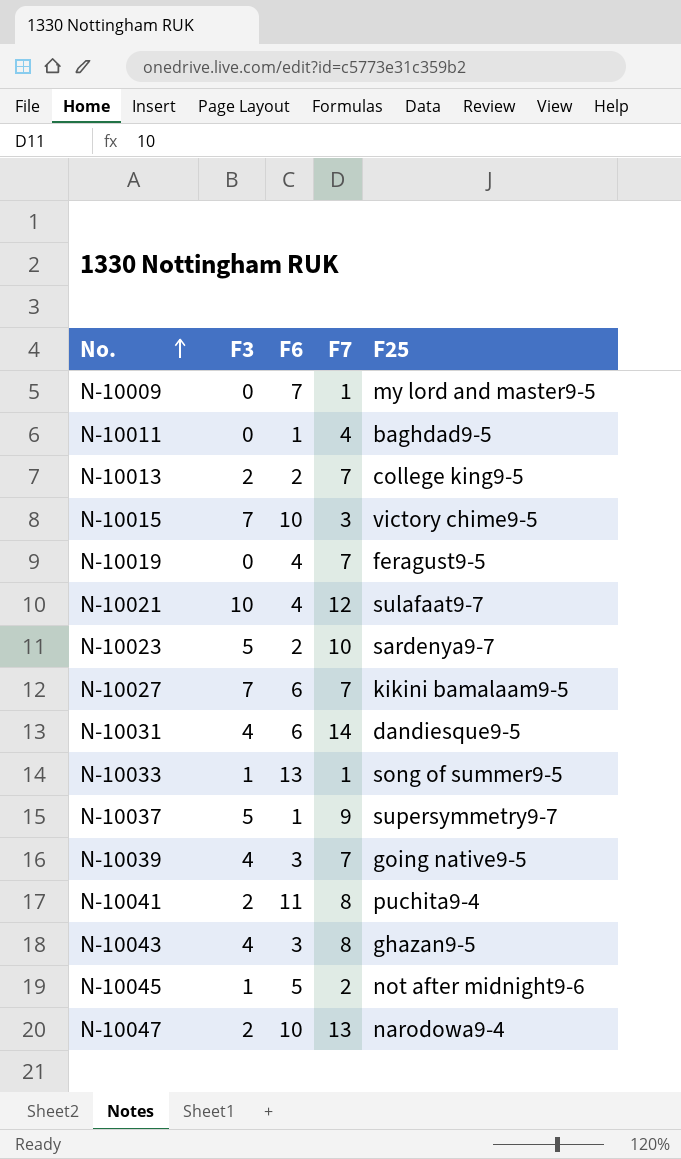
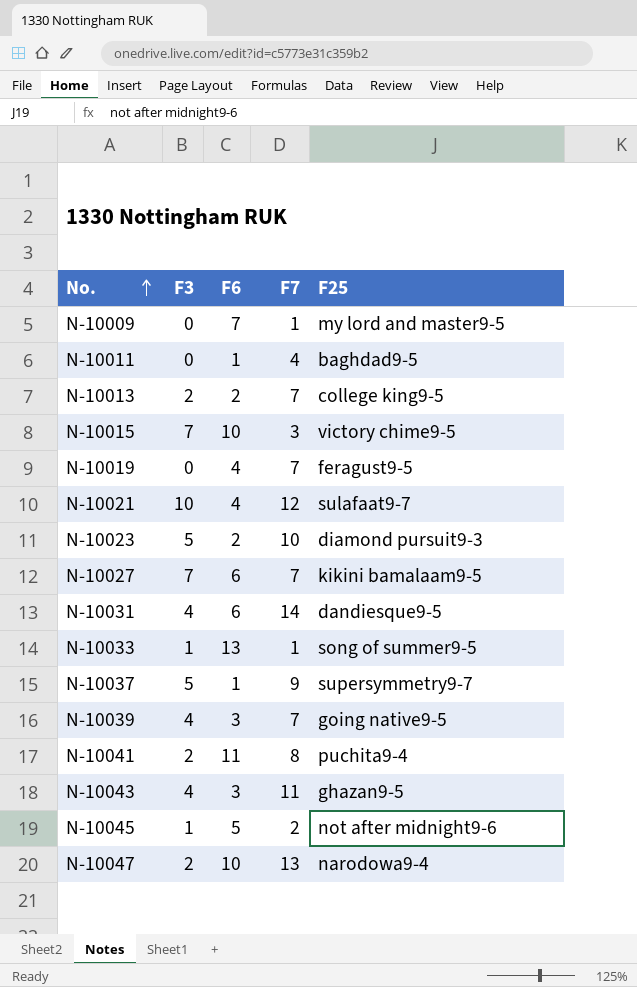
N-10023 | F25: sardenya9-7 -> diamond pursuit9-3
N-10043 | F7: 8 -> 11

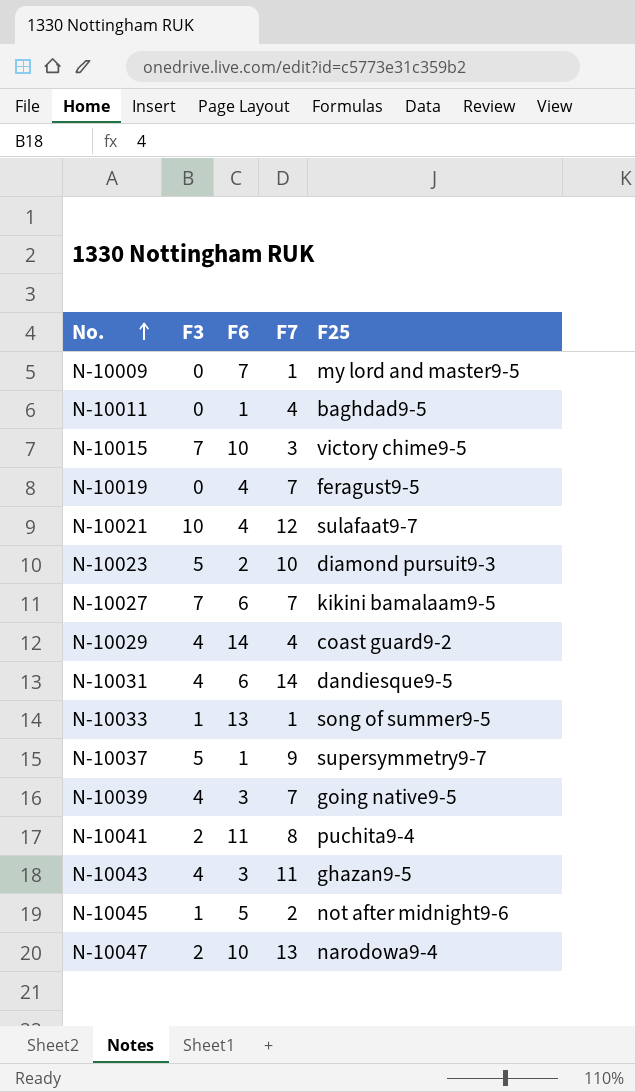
row N-10013: 2 | 2 | 7 | college king9-5 -> none
row N-10029: none -> 4 | 14 | 4 | coast guard9-2

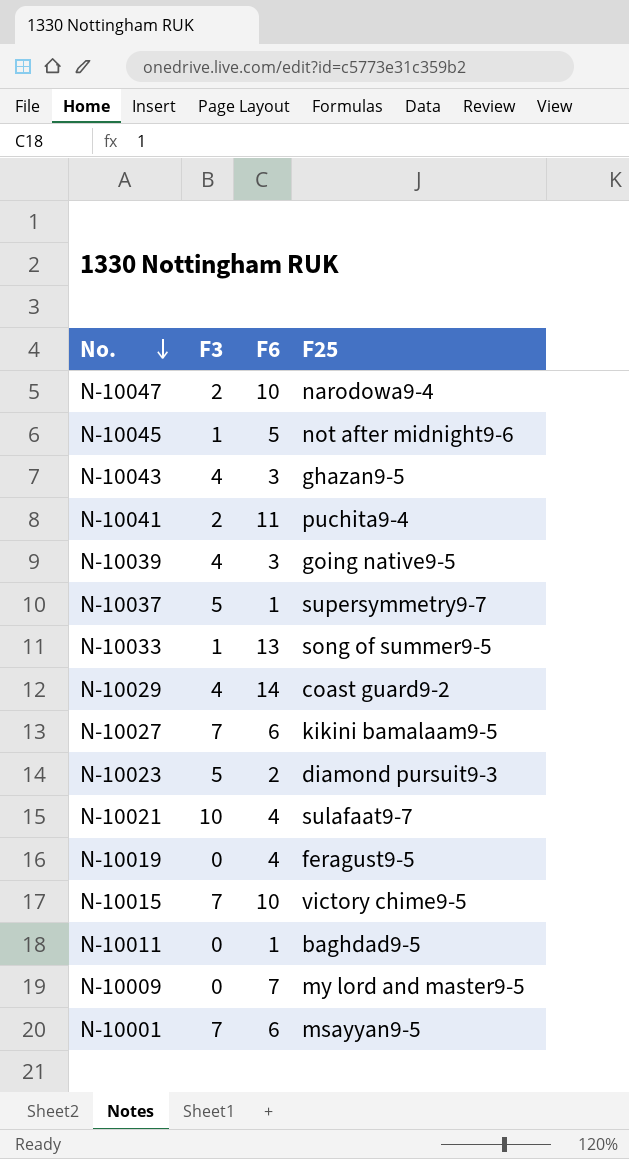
row order: No. ascending -> No. descending
column F7 | position: 4 -> none
row N-10031: 4 | 6 | 14 | dandiesque9-5 -> none
row N-10001: none -> 7 | 6 | msayyan9-5

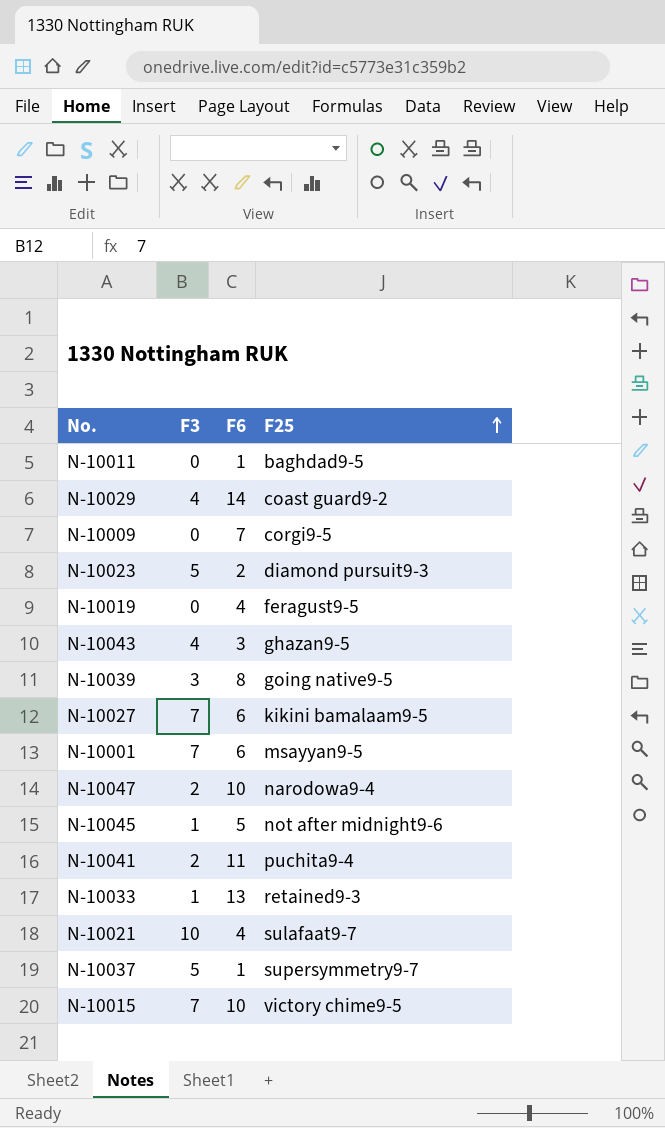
row order: No. descending -> F25 ascending
N-10009 | F25: my lord and master9-5 -> corgi9-5
N-10039 | F3: 4 -> 3
N-10039 | F6: 3 -> 8
N-10033 | F25: song of summer9-5 -> retained9-3

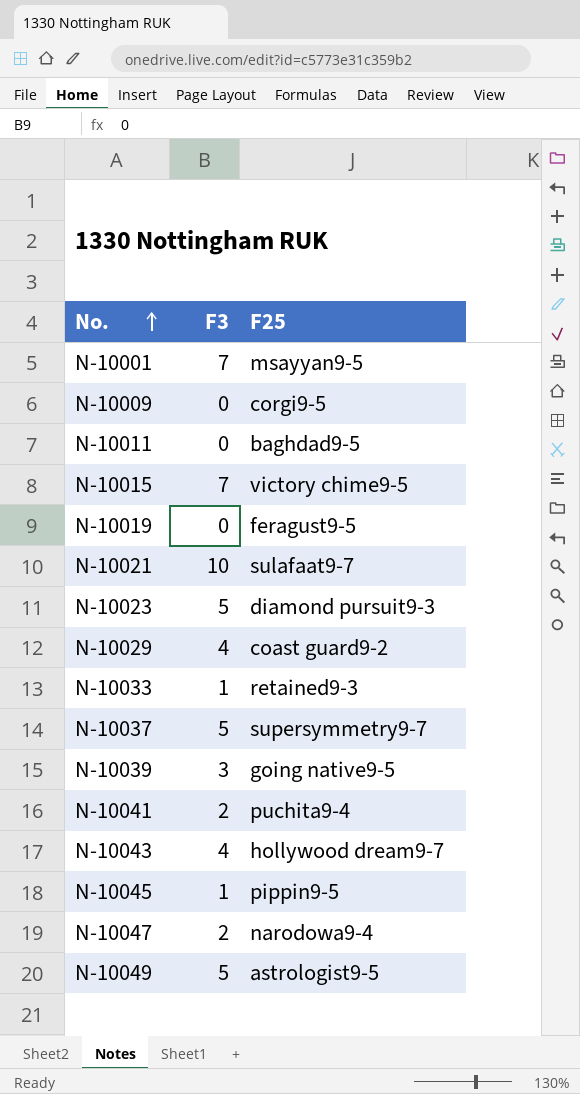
row order: F25 ascending -> No. ascending
column F6 | position: 3 -> none
row N-10027: 7 | 6 | kikini bamalaam9-5 -> none
N-10043 | F25: ghazan9-5 -> hollywood dream9-7
N-10045 | F25: not after midnight9-6 -> pippin9-5
row N-10049: none -> 5 | astrologist9-5

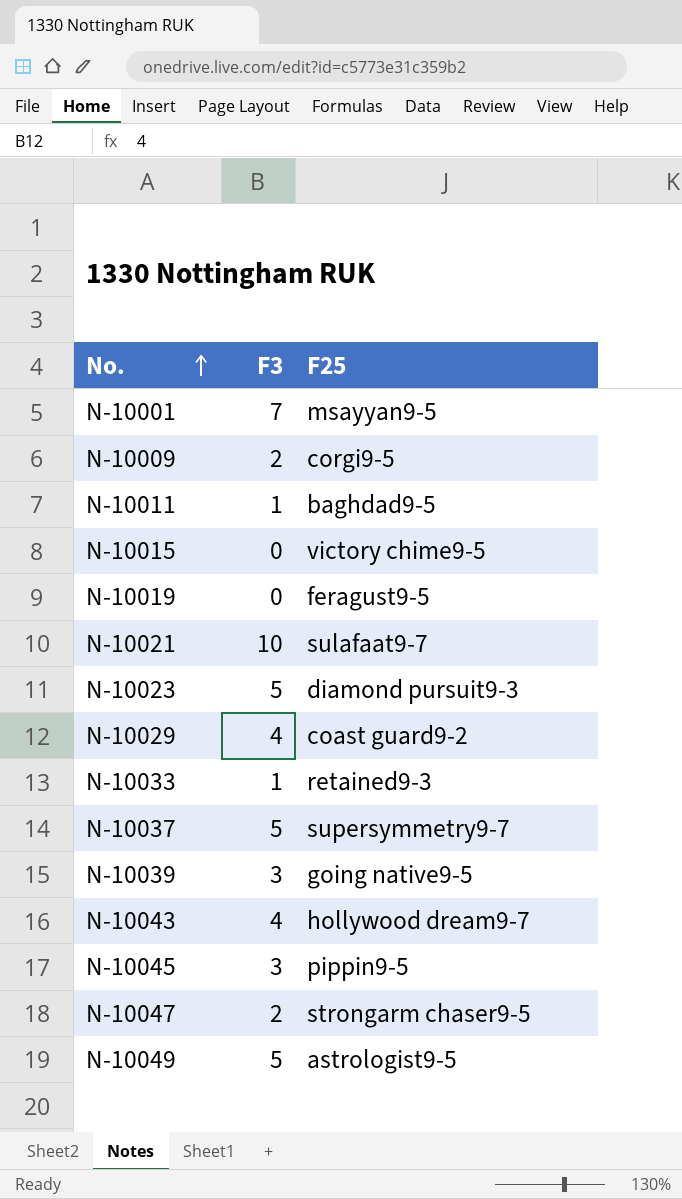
row N-10041: 2 | puchita9-4 -> none
N-10009 | F3: 0 -> 2
N-10011 | F3: 0 -> 1
N-10015 | F3: 7 -> 0
N-10045 | F3: 1 -> 3
N-10047 | F25: narodowa9-4 -> strongarm chaser9-5

